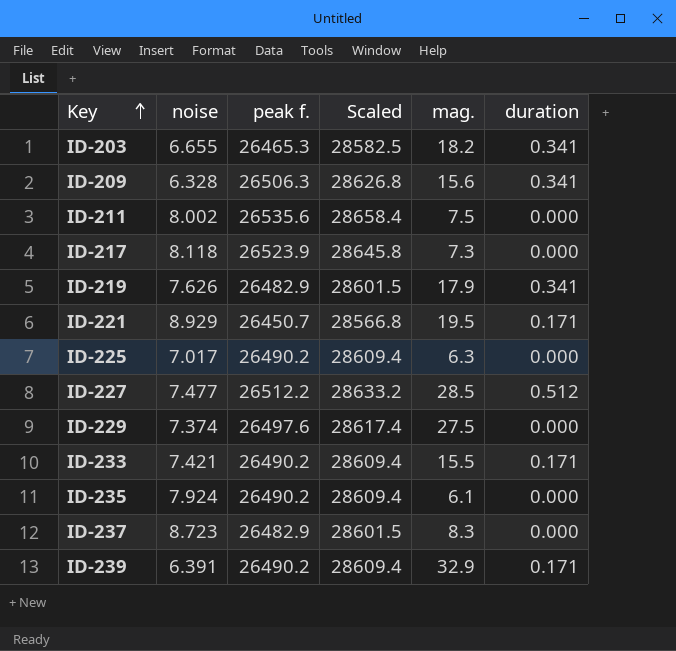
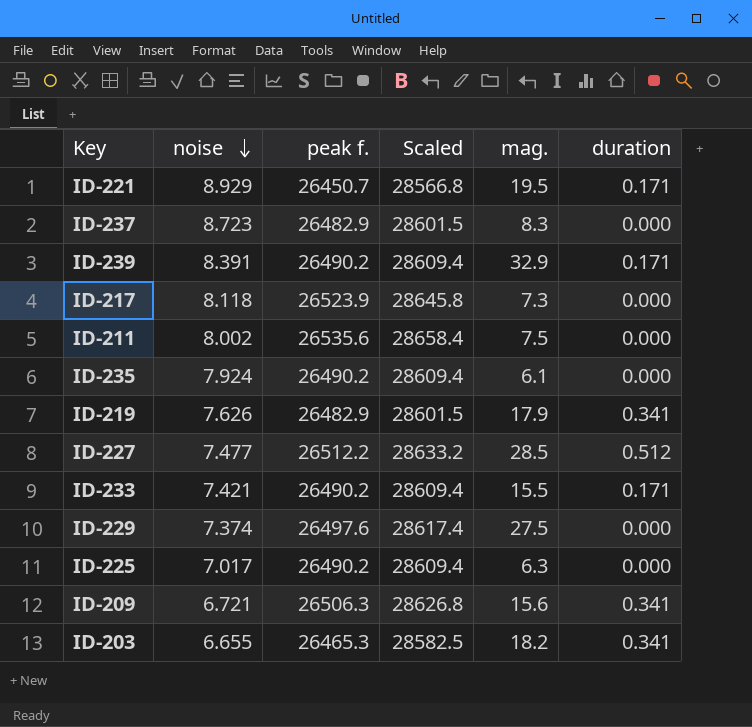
row order: Key ascending -> noise descending
ID-239 | noise: 6.391 -> 8.391
ID-209 | noise: 6.328 -> 6.721

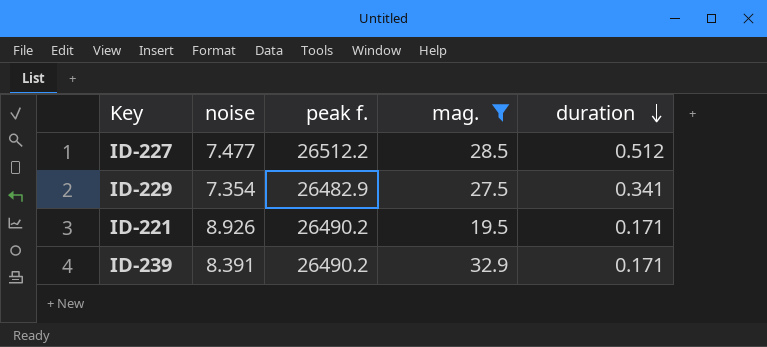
filter: none -> mag. >= 19.5
row order: noise descending -> duration descending
column Scaled | formula: [peak f.] * 1.08 -> none
ID-229 | noise: 7.374 -> 7.354
ID-229 | peak f.: 26497.6 -> 26482.9
ID-229 | duration: 0.000 -> 0.341
ID-221 | noise: 8.929 -> 8.926
ID-221 | peak f.: 26450.7 -> 26490.2

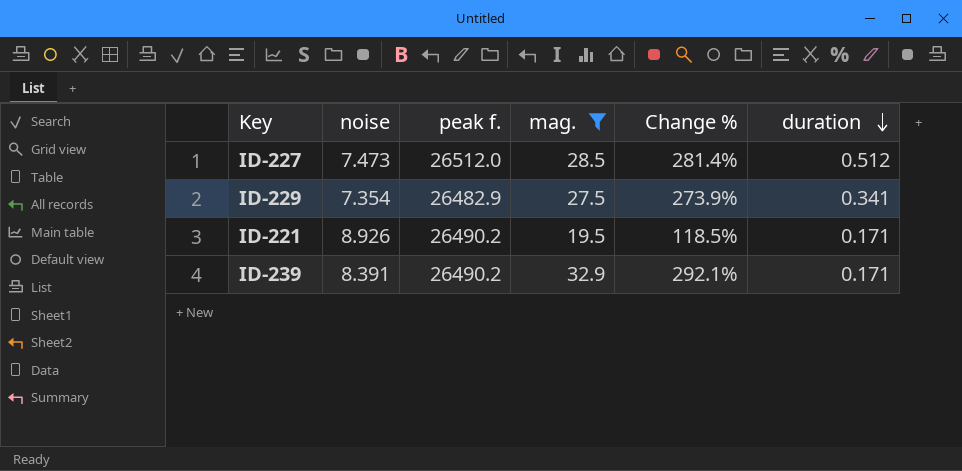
column Change % | formula: none -> ([mag.] - [noise]) / [noise]
ID-227 | noise: 7.477 -> 7.473
ID-227 | peak f.: 26512.2 -> 26512.0

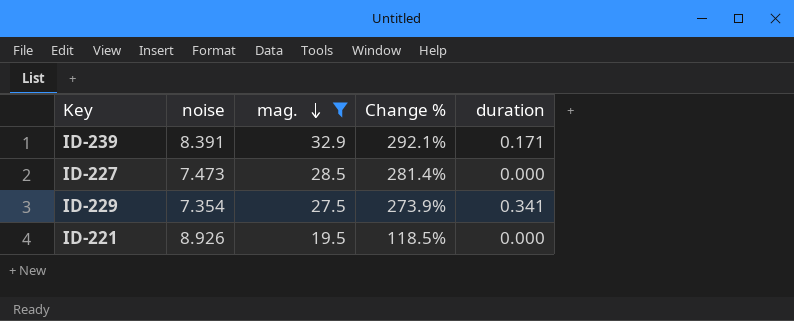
row order: duration descending -> mag. descending
column peak f. | position: 3 -> none
ID-227 | duration: 0.512 -> 0.000
ID-221 | duration: 0.171 -> 0.000

